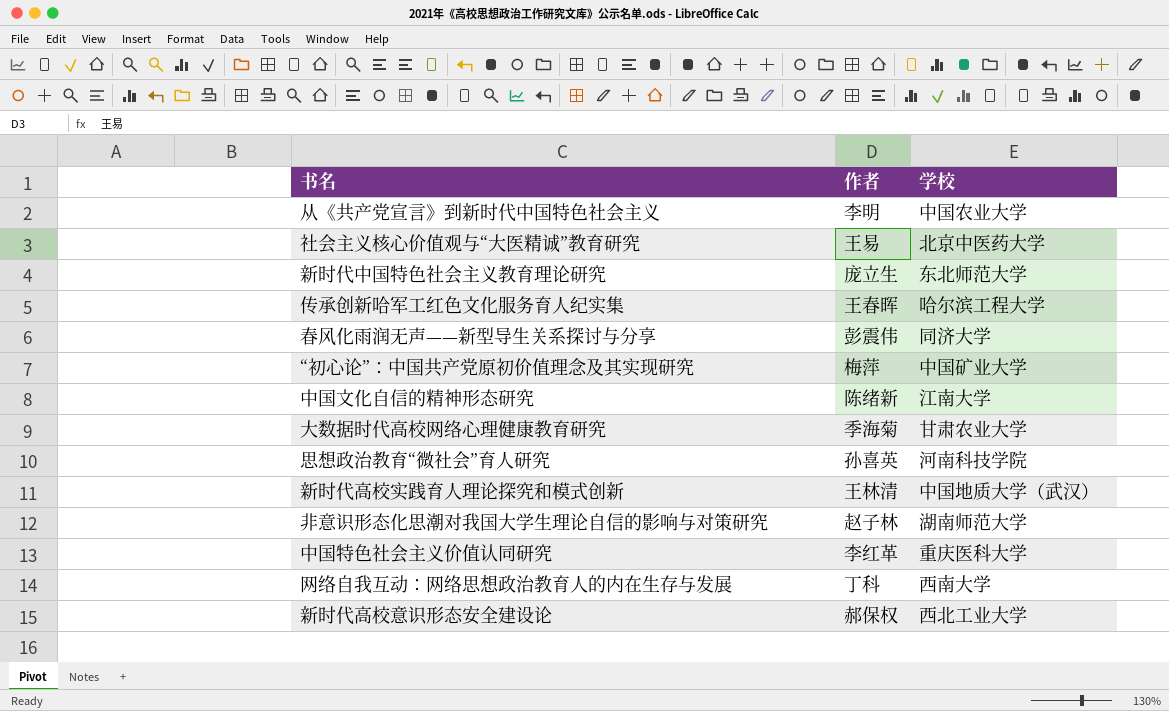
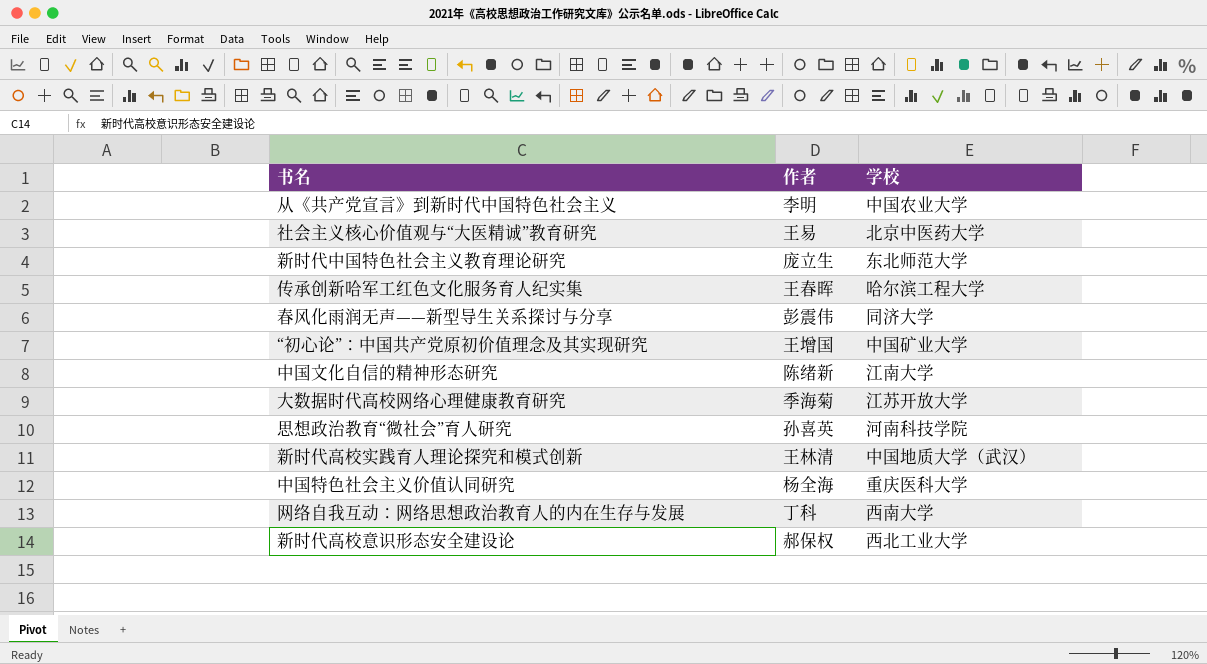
row 非意识形态化思潮对我国大学生理论自信的影响与对策研究: 赵子林 | 湖南师范大学 -> none
“初心论”：中国共产党原初价值理念及其实现研究 | 作者: 梅萍 -> 王增国
大数据时代高校网络心理健康教育研究 | 学校: 甘肃农业大学 -> 江苏开放大学
中国特色社会主义价值认同研究 | 作者: 李红革 -> 杨全海

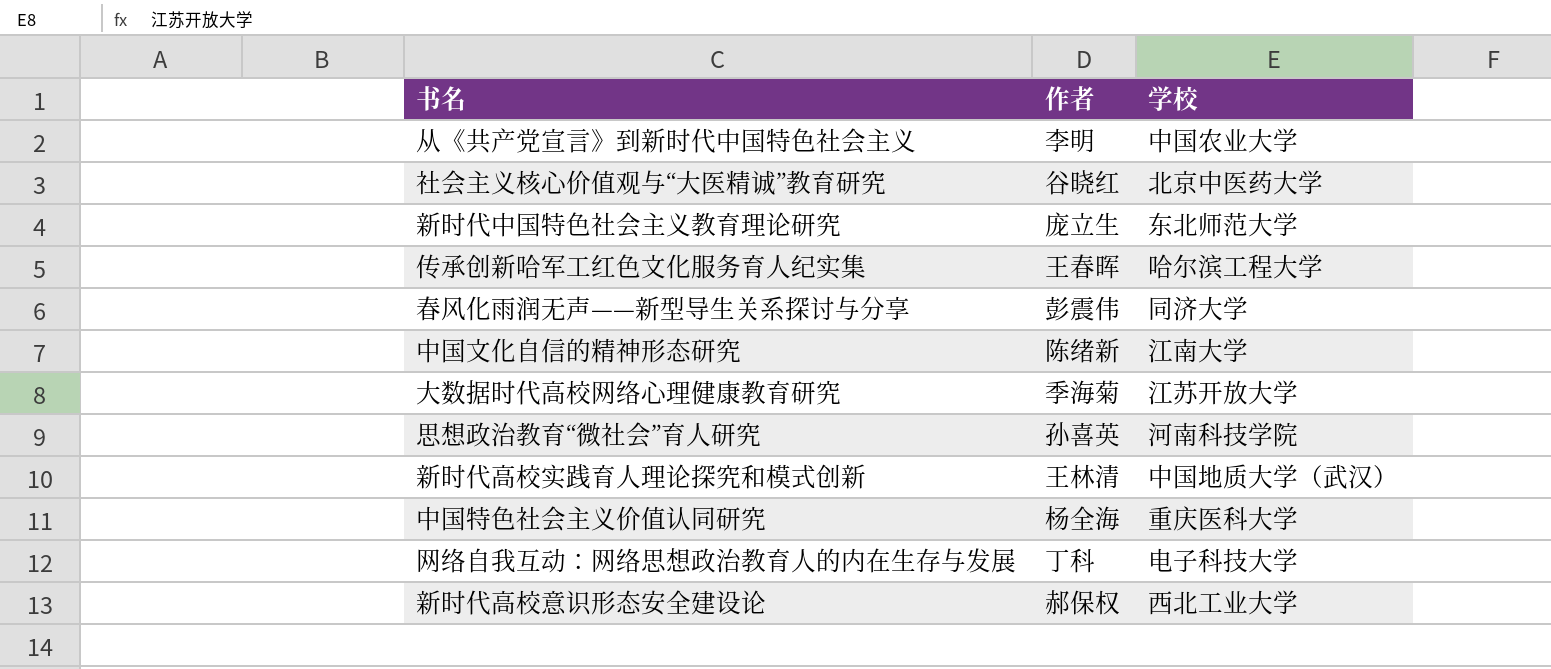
row “初心论”：中国共产党原初价值理念及其实现研究: 王增国 | 中国矿业大学 -> none
社会主义核心价值观与“大医精诚”教育研究 | 作者: 王易 -> 谷晓红
网络自我互动：网络思想政治教育人的内在生存与发展 | 学校: 西南大学 -> 电子科技大学

